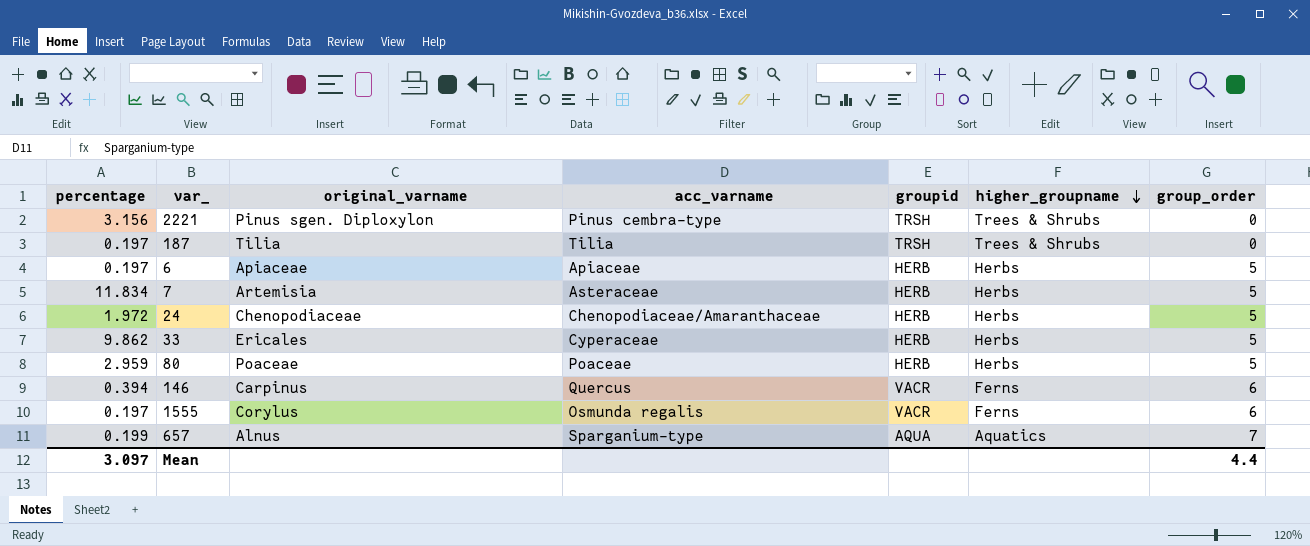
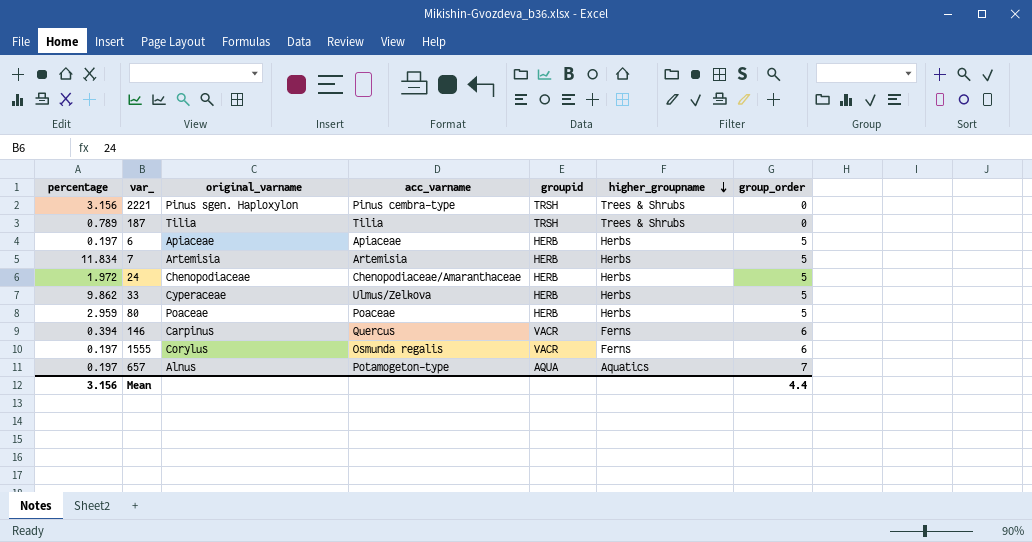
2221 | original_varname: Pinus sgen. Diploxylon -> Pinus sgen. Haploxylon
187 | percentage: 0.197 -> 0.789
7 | acc_varname: Asteraceae -> Artemisia
33 | original_varname: Ericales -> Cyperaceae
33 | acc_varname: Cyperaceae -> Ulmus/Zelkova
657 | percentage: 0.199 -> 0.197
657 | acc_varname: Sparganium-type -> Potamogeton-type
Mean | percentage: 3.097 -> 3.156

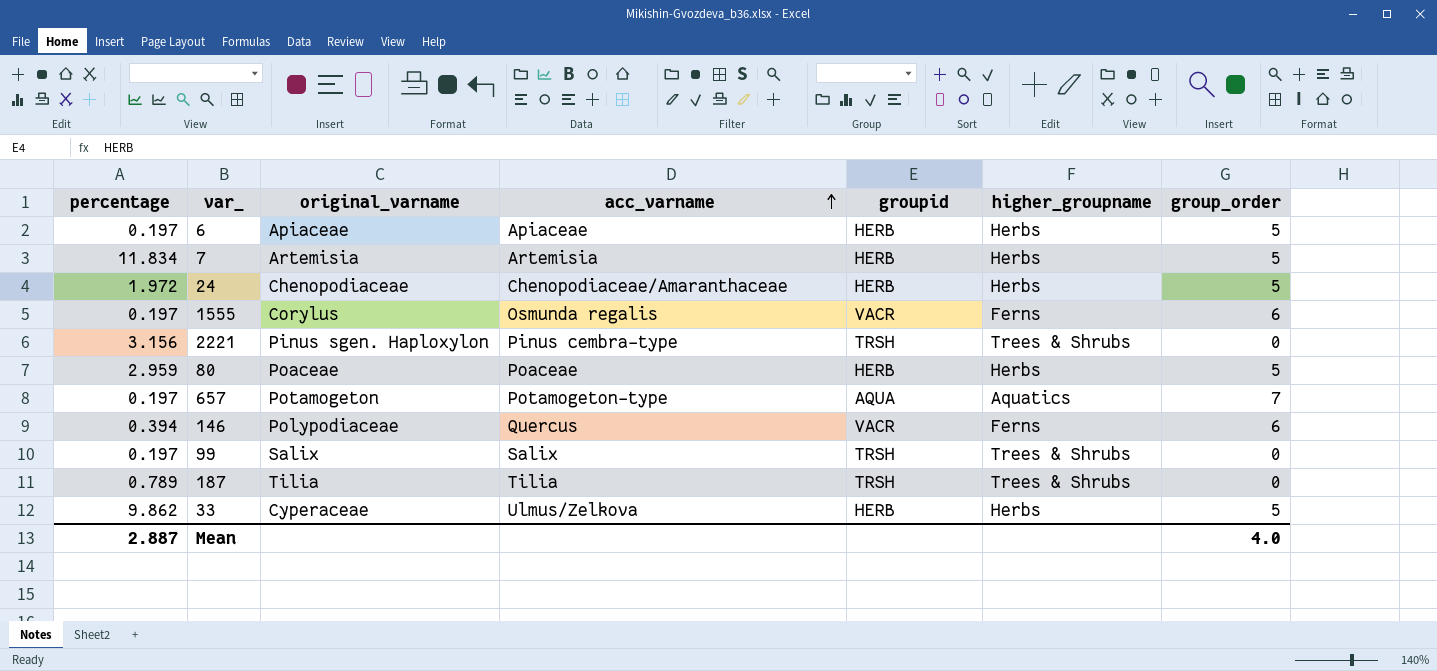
row order: higher_groupname descending -> acc_varname ascending
657 | original_varname: Alnus -> Potamogeton
146 | original_varname: Carpinus -> Polypodiaceae
row 99: none -> 0.197 | Salix | Salix | TRSH | Trees & Shrubs | 0
Mean | percentage: 3.156 -> 2.887
Mean | group_order: 4.4 -> 4.0

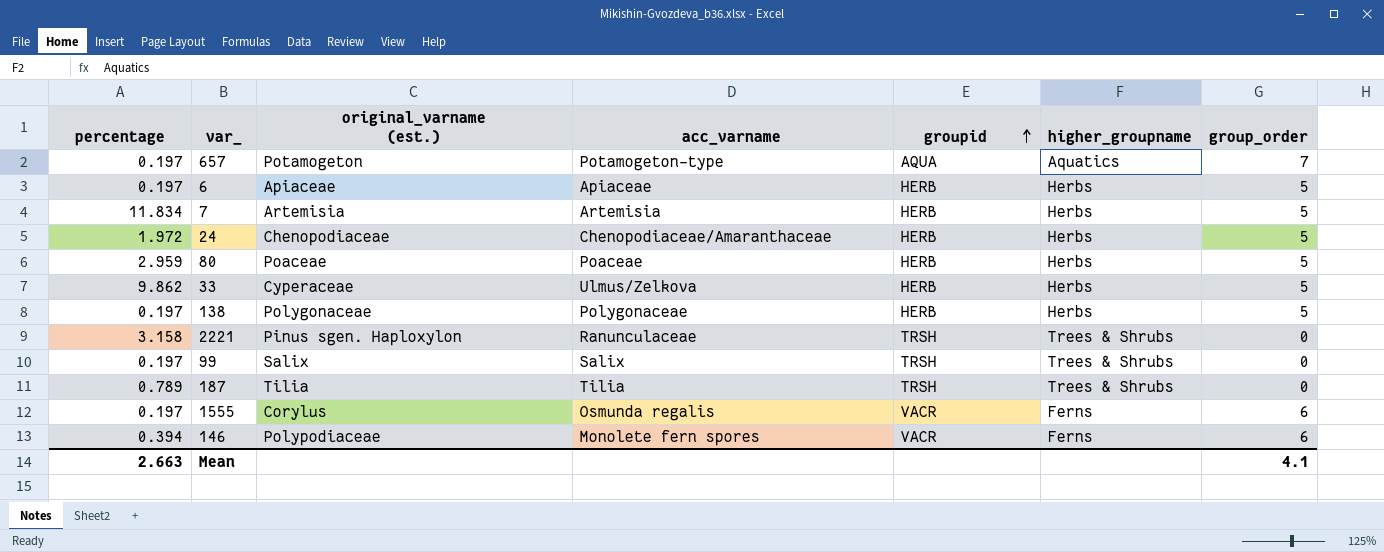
row order: acc_varname ascending -> groupid ascending
column name: original_varname -> original_varname (est.)
row 138: none -> 0.197 | Polygonaceae | Polygonaceae | HERB | Herbs | 5
2221 | percentage: 3.156 -> 3.158
2221 | acc_varname: Pinus cembra-type -> Ranunculaceae
146 | acc_varname: Quercus -> Monolete fern spores
Mean | percentage: 2.887 -> 2.663
Mean | group_order: 4.0 -> 4.1

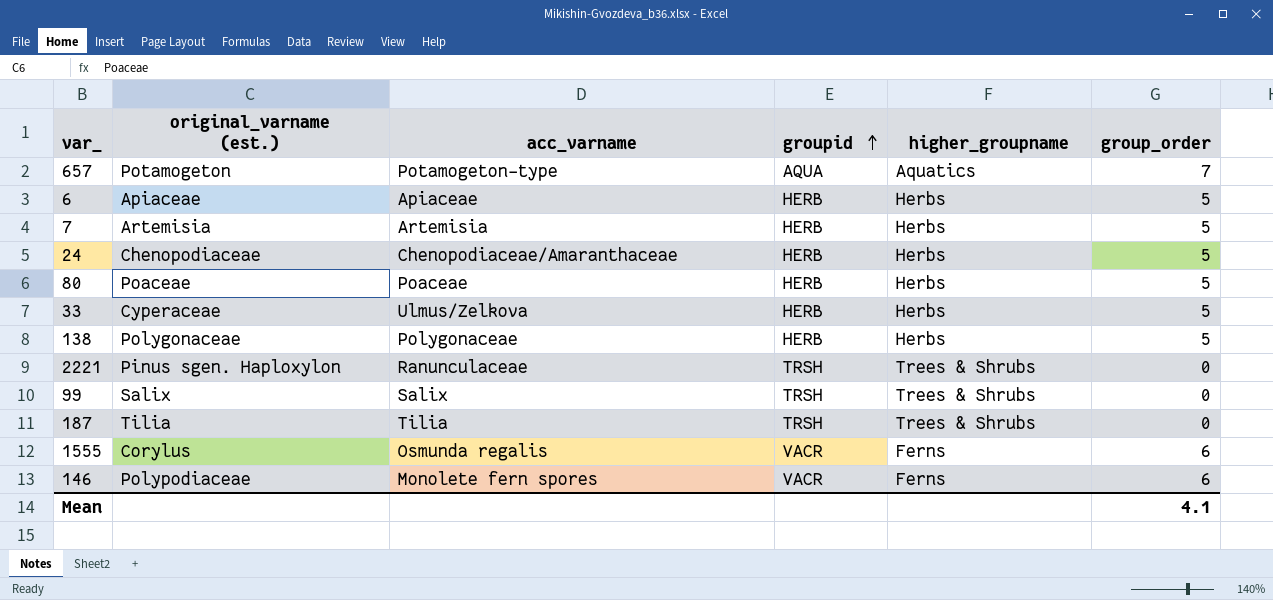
column percentage | position: 1 -> none

